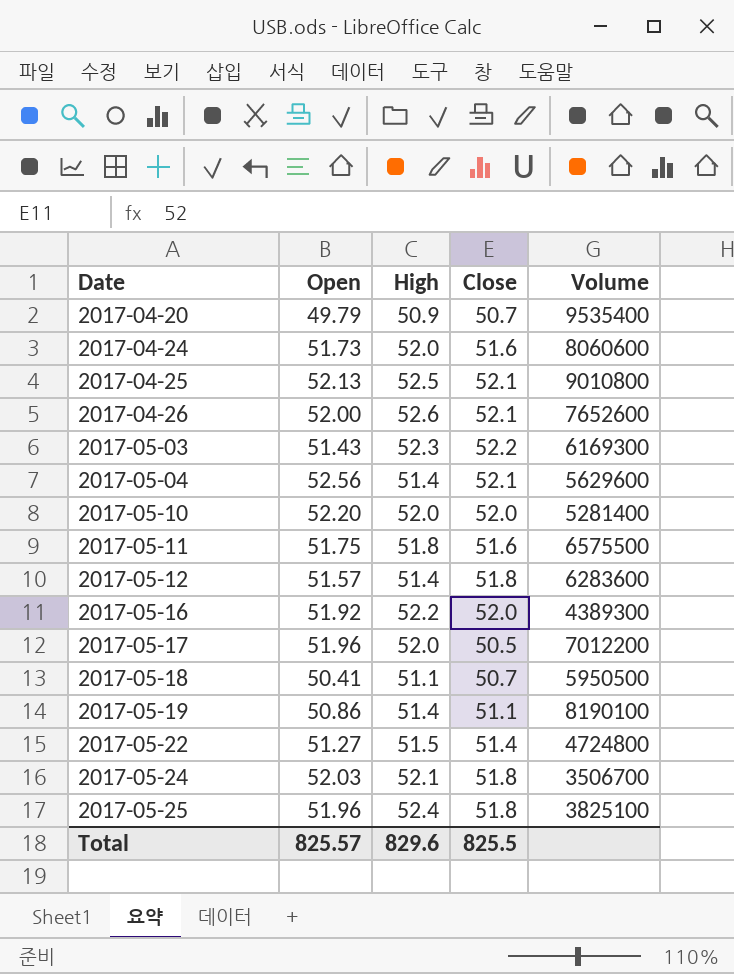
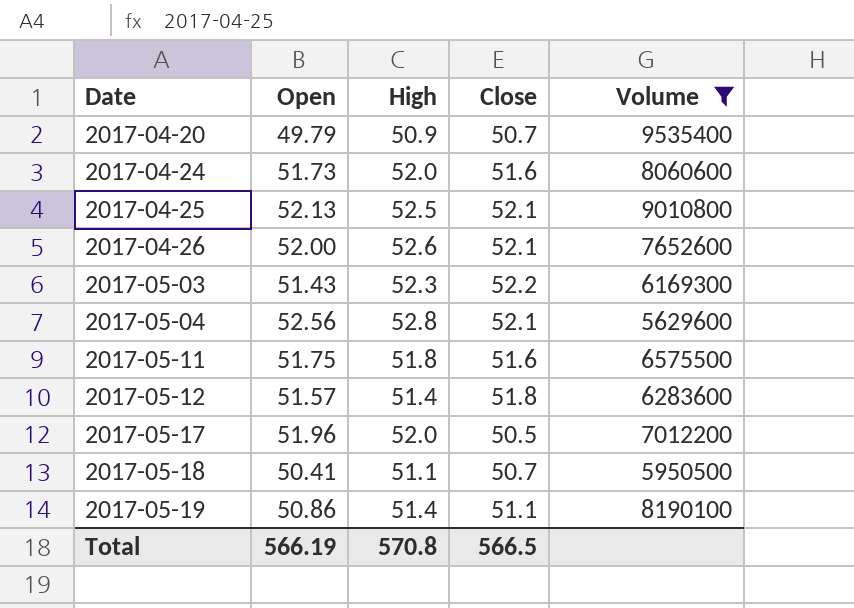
filter: none -> Volume >= 5629600
2017-05-04 | High: 51.4 -> 52.8
Total | Open: 825.57 -> 566.19
Total | High: 829.6 -> 570.8
Total | Close: 825.5 -> 566.5

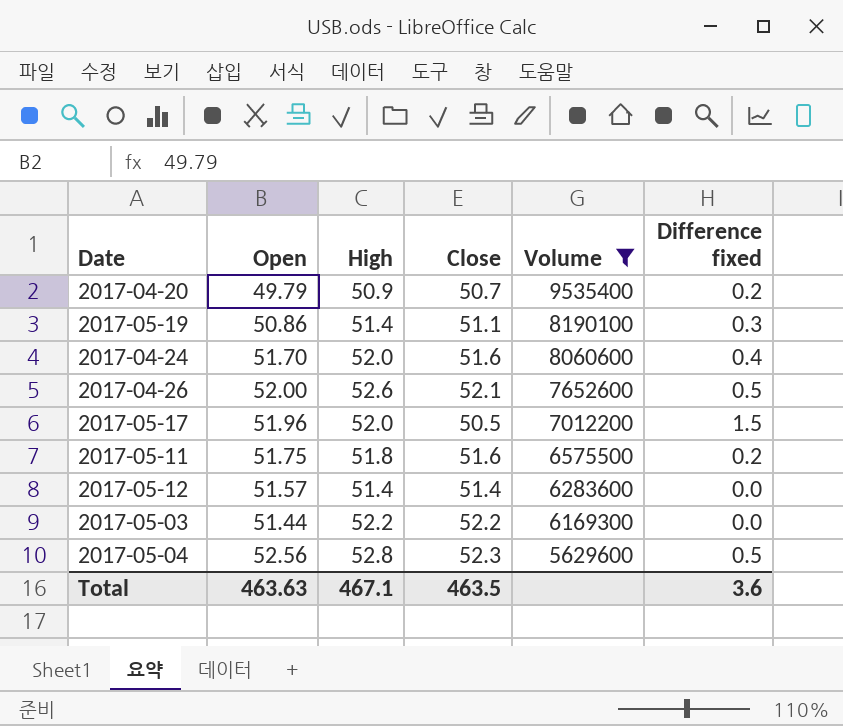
row order: Date ascending -> Volume descending
column Difference fixed | formula: none -> [High] - [Close]
row 2017-04-25: 52.13 | 52.5 | 52.1 | 9010800 -> none
row 2017-05-18: 50.41 | 51.1 | 50.7 | 5950500 -> none
2017-04-24 | Open: 51.73 -> 51.70
2017-05-12 | Close: 51.8 -> 51.4
2017-05-03 | Open: 51.43 -> 51.44
2017-05-03 | High: 52.3 -> 52.2
2017-05-04 | Close: 52.1 -> 52.3
Total | Open: 566.19 -> 463.63
Total | High: 570.8 -> 467.1
Total | Close: 566.5 -> 463.5

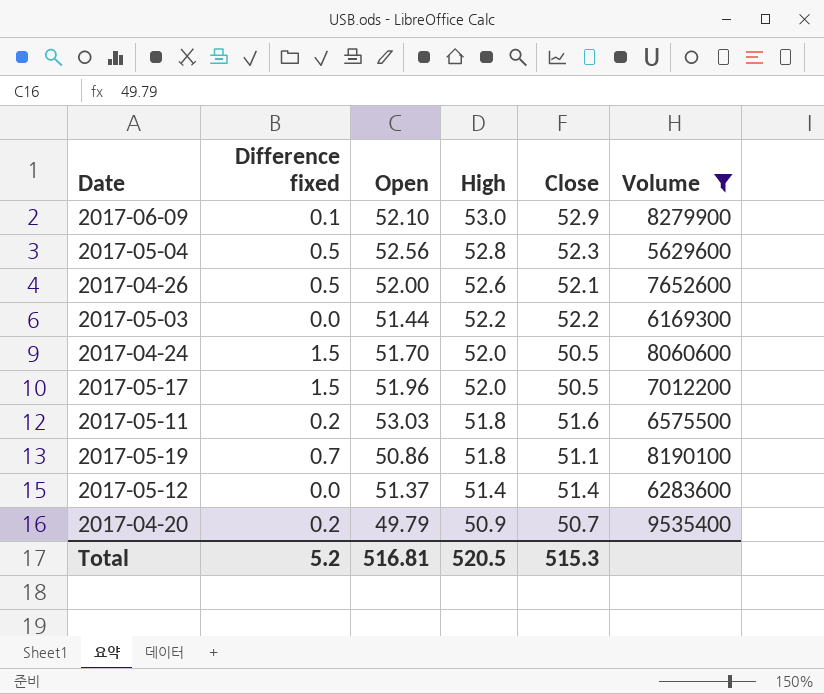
row order: Volume descending -> High descending
column Difference fixed | position: 6 -> 2
row 2017-06-09: none -> 0.1 | 52.10 | 53.0 | 52.9 | 8279900
2017-04-24 | Difference fixed: 0.4 -> 1.5
2017-04-24 | Close: 51.6 -> 50.5
2017-05-11 | Open: 51.75 -> 53.03
2017-05-19 | Difference fixed: 0.3 -> 0.7
2017-05-19 | High: 51.4 -> 51.8
2017-05-12 | Open: 51.57 -> 51.37
Total | Difference fixed: 3.6 -> 5.2
Total | Open: 463.63 -> 516.81
Total | High: 467.1 -> 520.5
Total | Close: 463.5 -> 515.3

